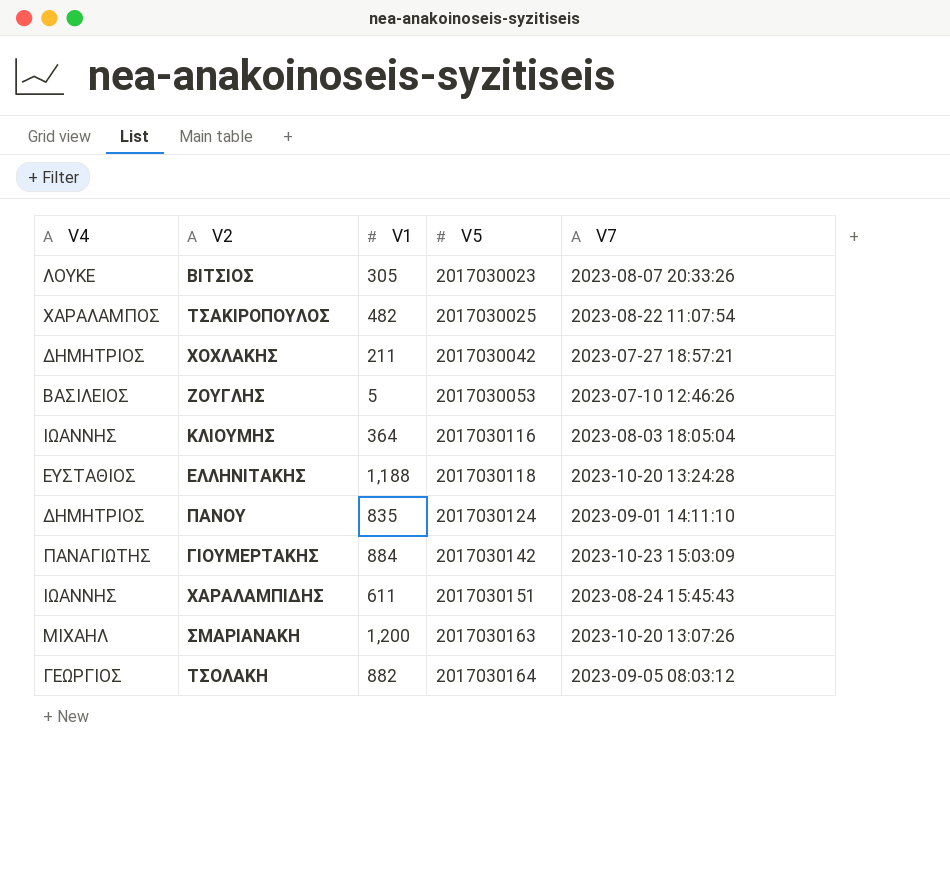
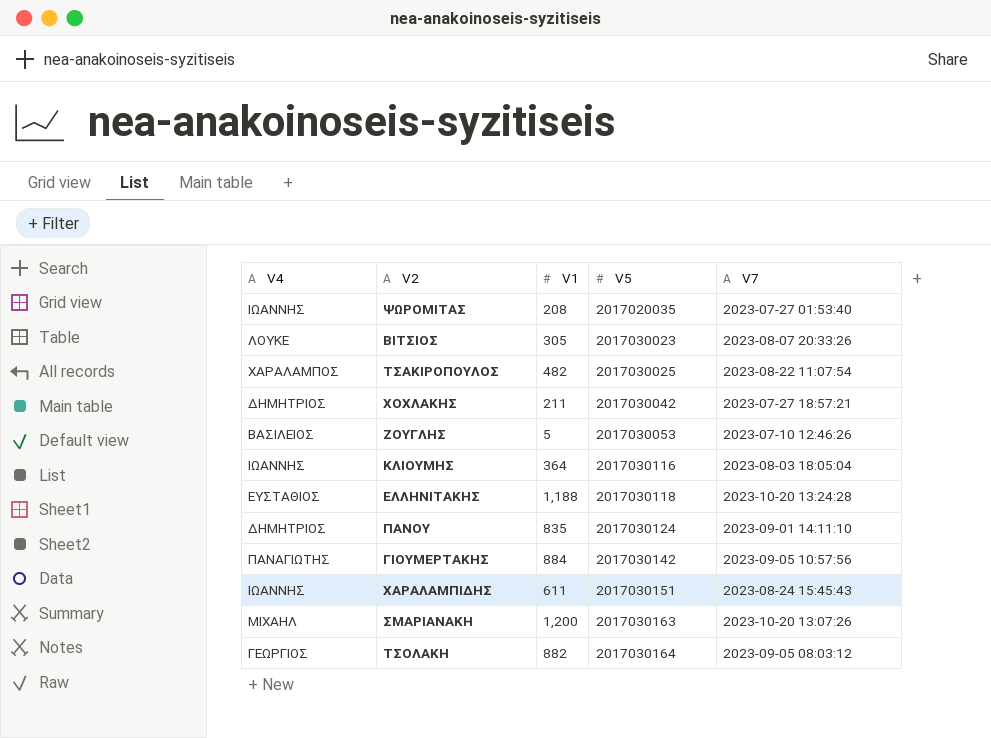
row ΨΩΡΟΜΙΤΑΣ: none -> ΙΩΑΝΝΗΣ | 208 | 2017020035 | 2023-07-27 01:53:40
ΓΙΟΥΜΕΡΤΑΚΗΣ | V7: 2023-10-23 15:03:09 -> 2023-09-05 10:57:56

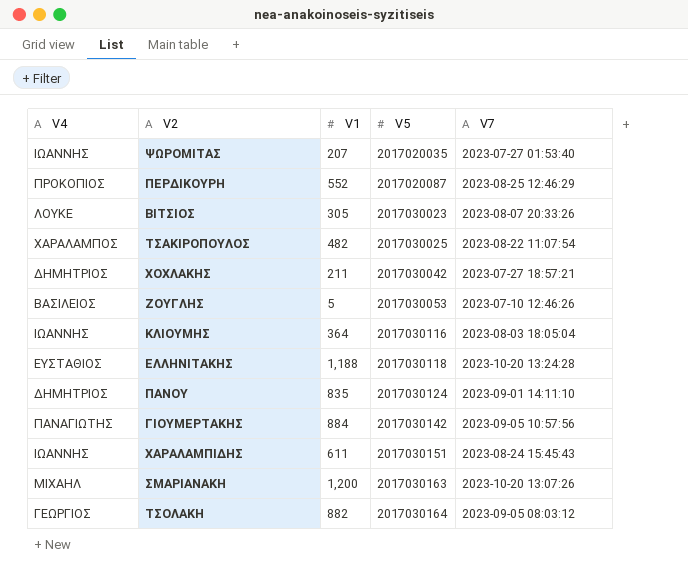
ΨΩΡΟΜΙΤΑΣ | V1: 208 -> 207
row ΠΕΡΔΙΚΟΥΡΗ: none -> ΠΡΟΚΟΠΙΟΣ | 552 | 2017020087 | 2023-08-25 12:46:29

